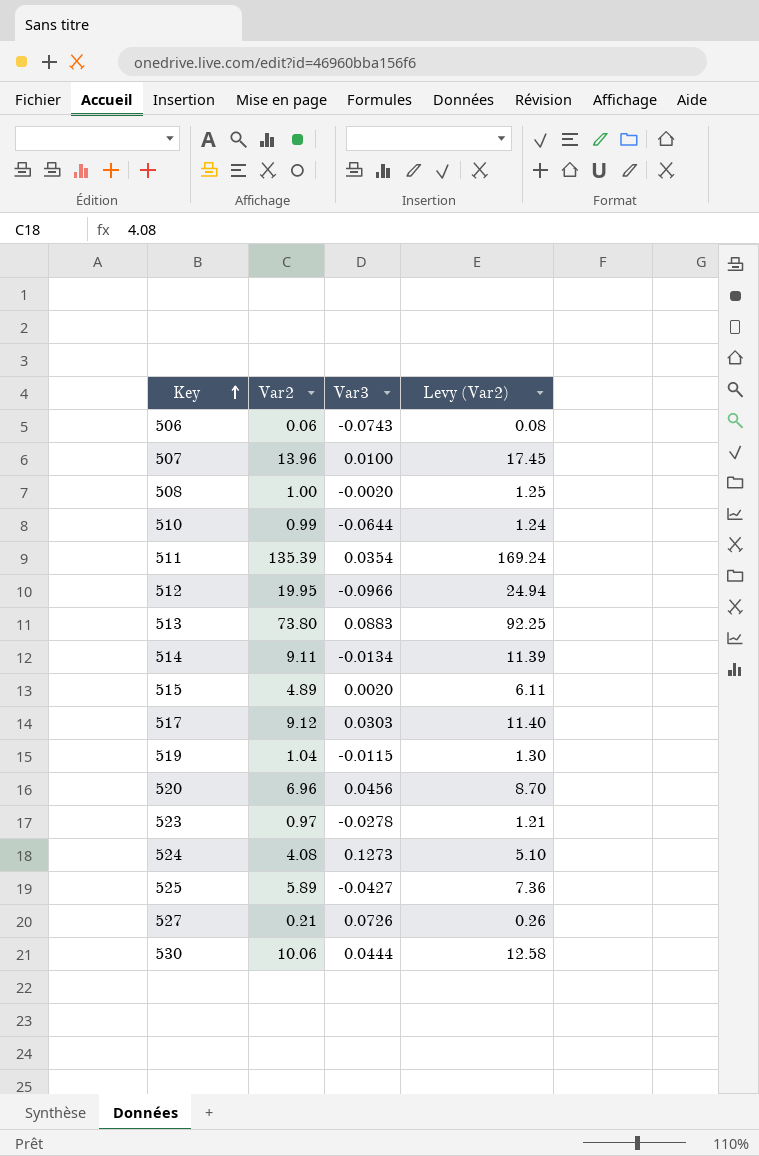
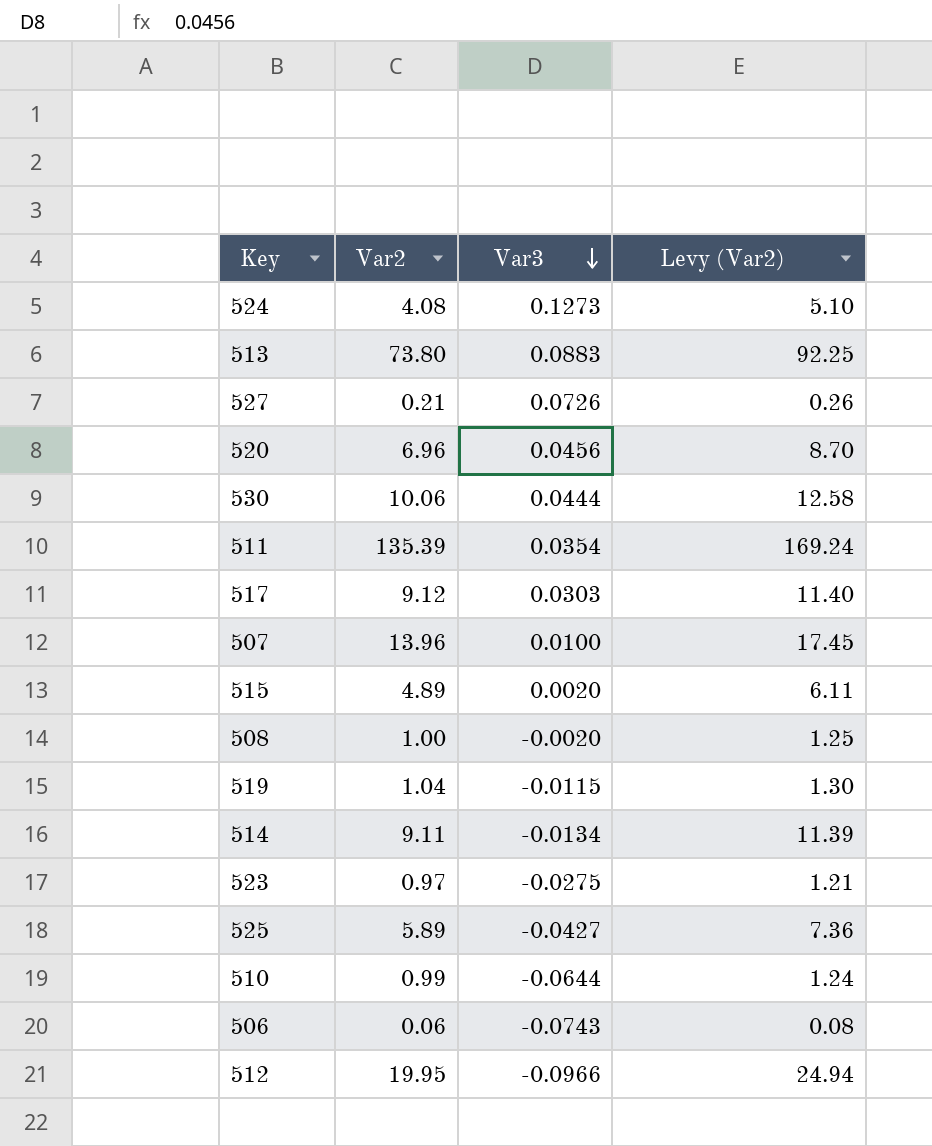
row order: Key ascending -> Var3 descending
523 | Var3: -0.0278 -> -0.0275

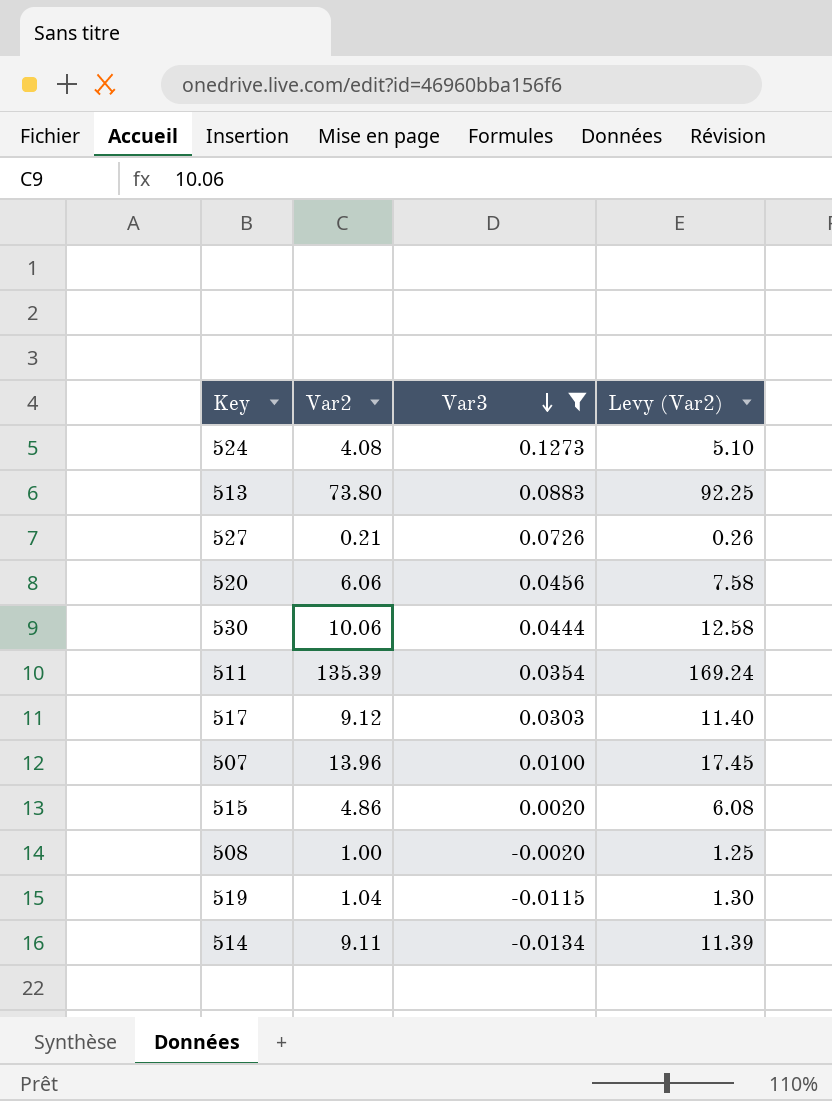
filter: none -> Var3 >= -0.0134
520 | Var2: 6.96 -> 6.06
520 | Levy (Var2): 8.70 -> 7.58
515 | Var2: 4.89 -> 4.86
515 | Levy (Var2): 6.11 -> 6.08

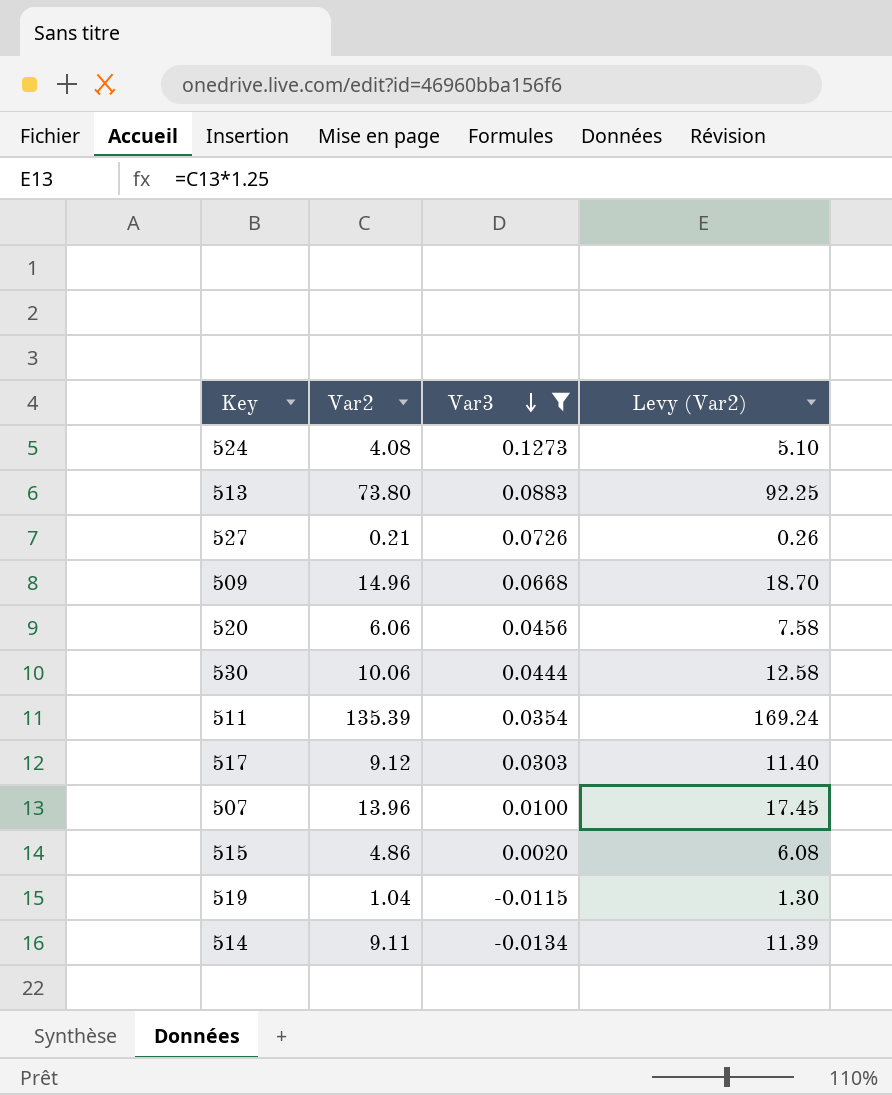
row 508: 1.00 | -0.0020 | 1.25 -> none
row 509: none -> 14.96 | 0.0668 | 18.70

